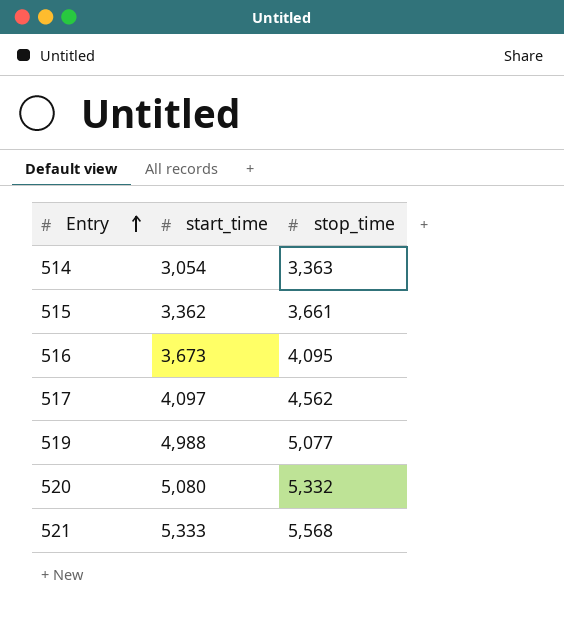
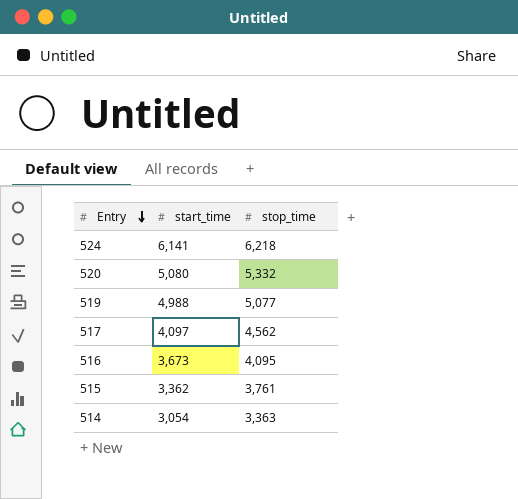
row order: Entry ascending -> Entry descending
row 521: 5,333 | 5,568 -> none
row 524: none -> 6,141 | 6,218
515 | stop_time: 3,661 -> 3,761

